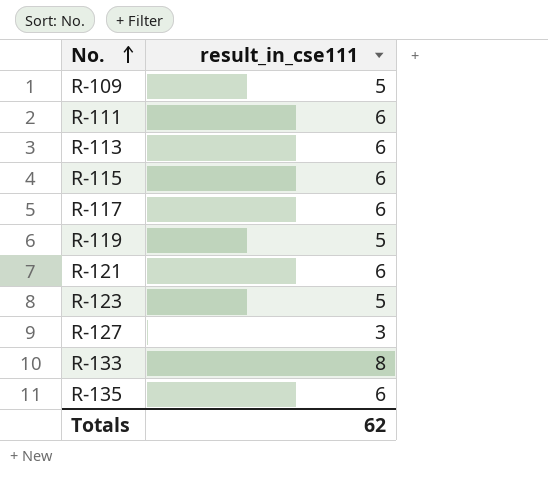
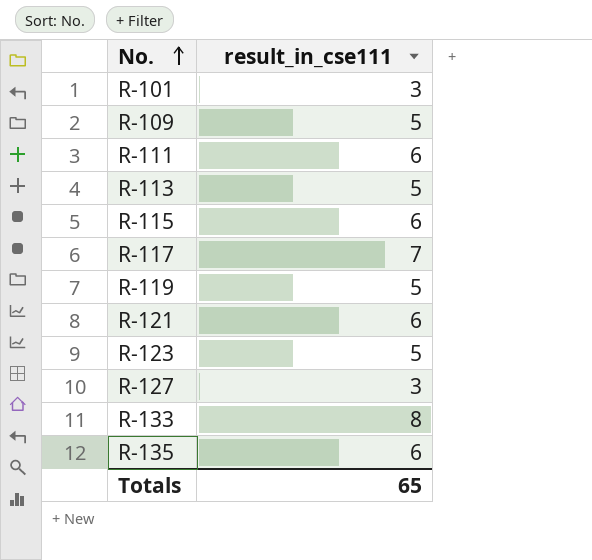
row R-101: none -> 3
R-113 | result_in_cse111: 6 -> 5
R-117 | result_in_cse111: 6 -> 7
Totals | result_in_cse111: 62 -> 65

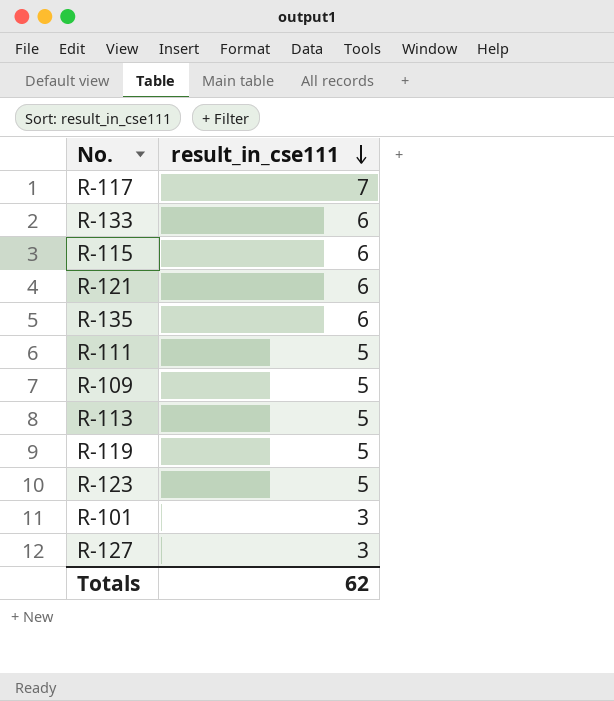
row order: No. ascending -> result_in_cse111 descending
R-133 | result_in_cse111: 8 -> 6
R-111 | result_in_cse111: 6 -> 5
Totals | result_in_cse111: 65 -> 62

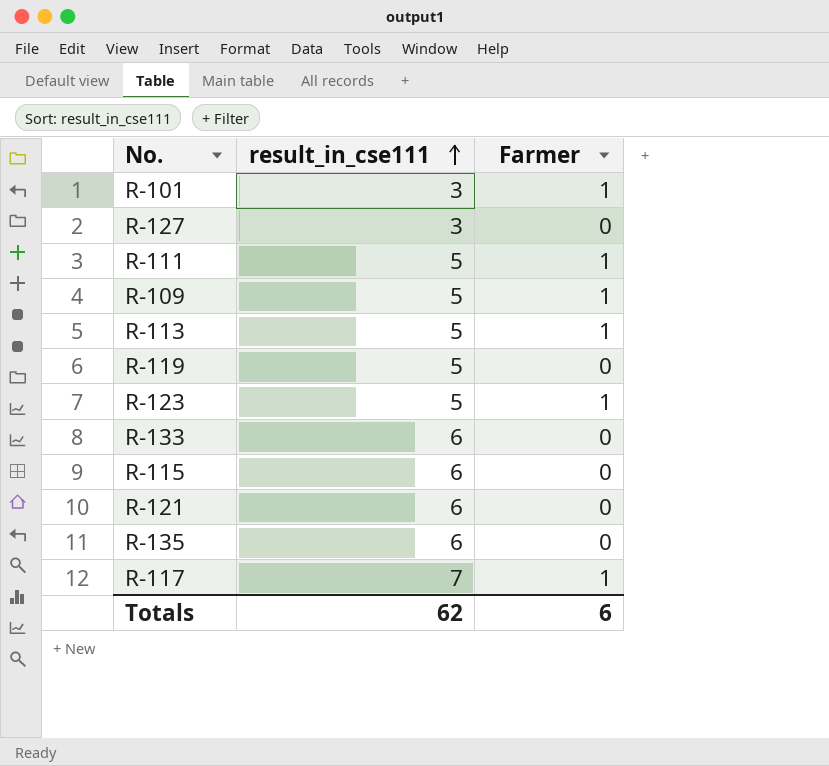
row order: result_in_cse111 descending -> result_in_cse111 ascending
column Farmer | position: none -> 3

